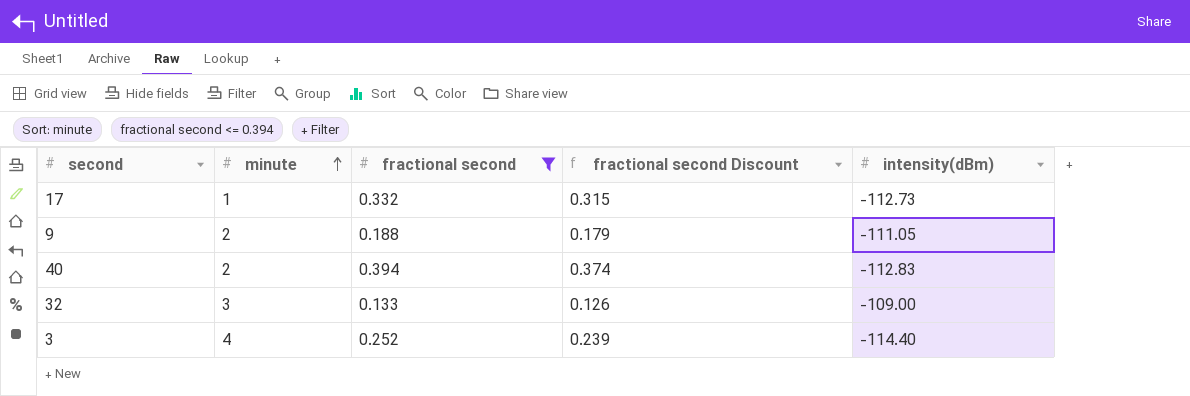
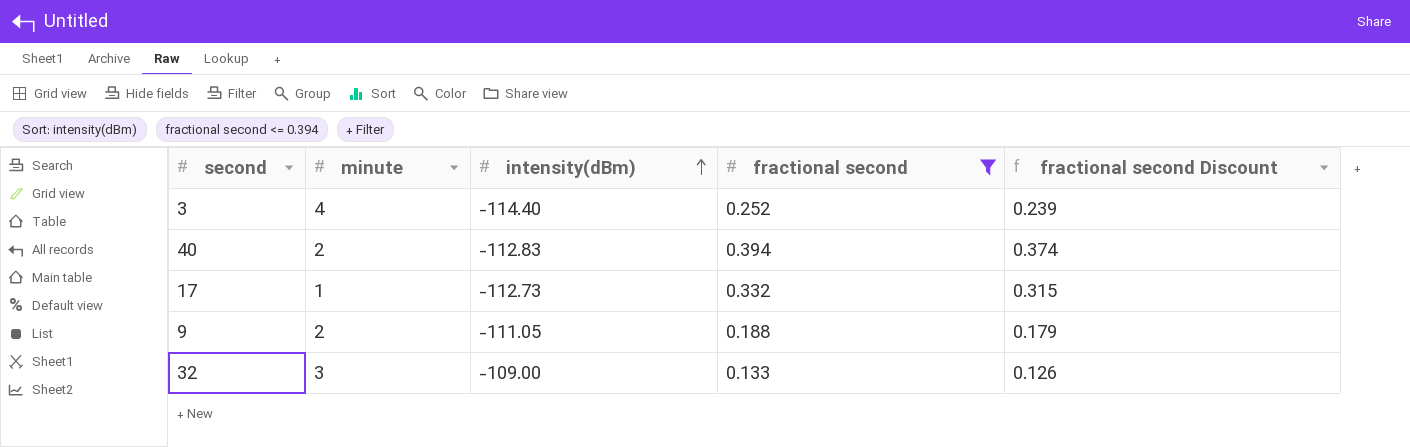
row order: minute ascending -> intensity(dBm) ascending
column intensity(dBm) | position: 5 -> 3

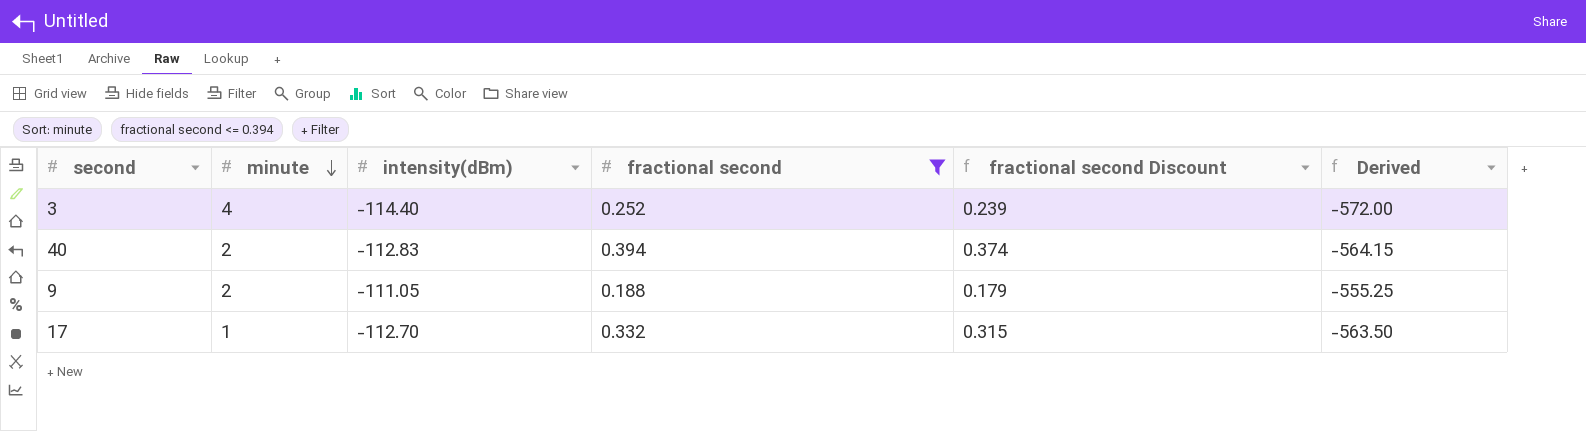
row order: intensity(dBm) ascending -> minute descending
column Derived | formula: none -> [intensity(dBm)] * 5
row 32: 3 | -109.00 | 0.133 | 0.126 -> none
17 | intensity(dBm): -112.73 -> -112.70

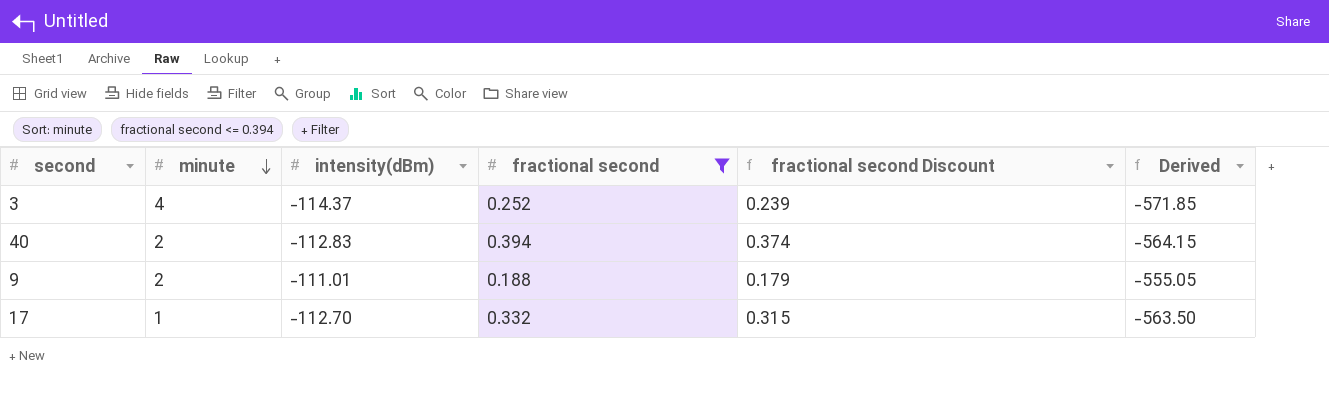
3 | intensity(dBm): -114.40 -> -114.37
3 | Derived: -572.00 -> -571.85
9 | intensity(dBm): -111.05 -> -111.01
9 | Derived: -555.25 -> -555.05

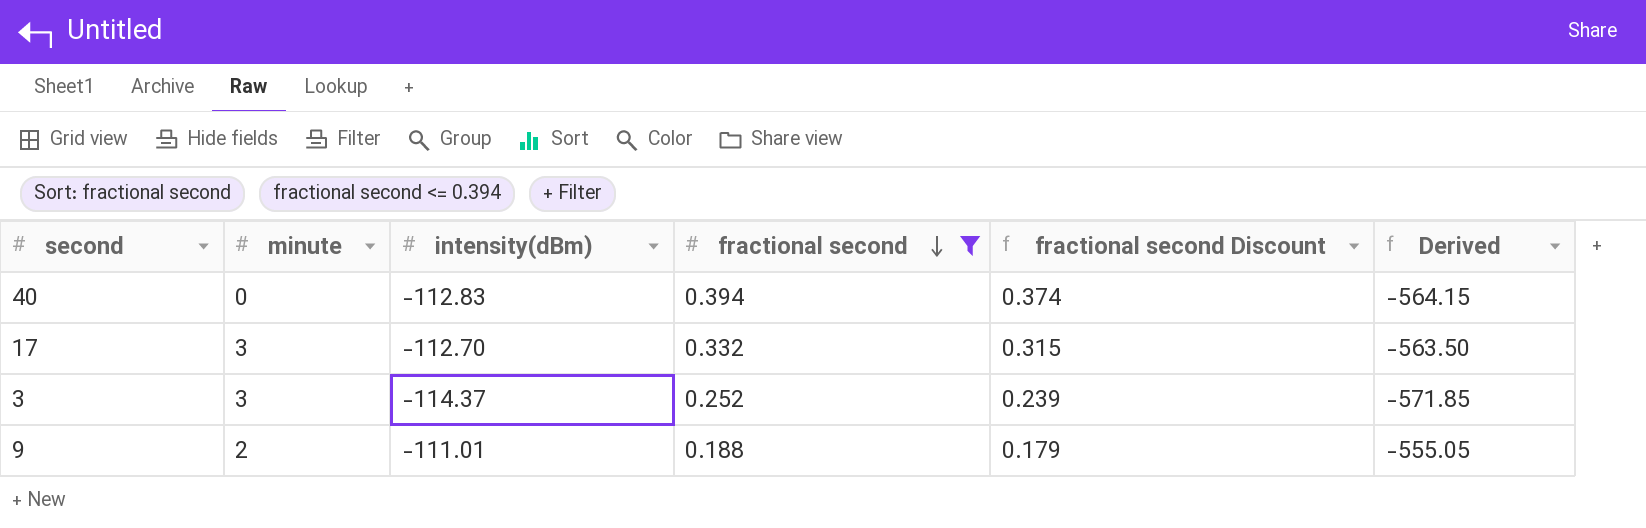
row order: minute descending -> fractional second descending
40 | minute: 2 -> 0
17 | minute: 1 -> 3
3 | minute: 4 -> 3

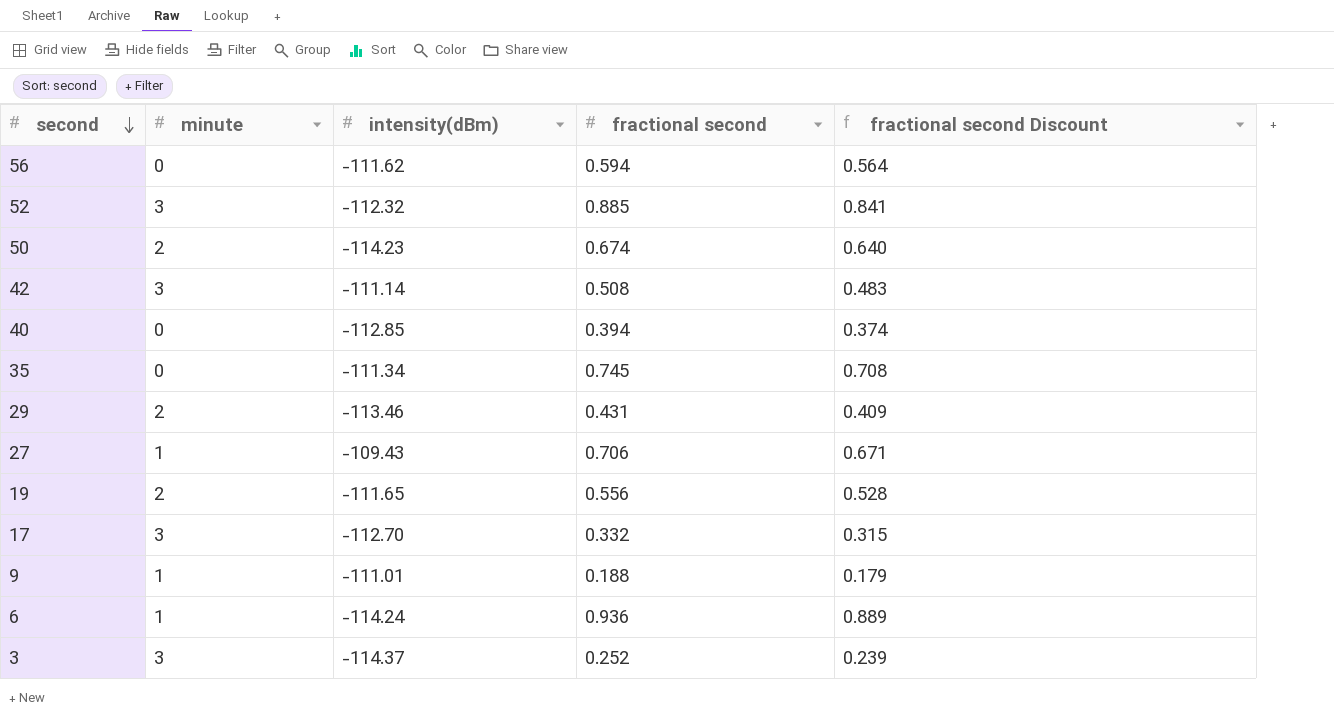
filter: fractional second <= 0.394 -> none
row order: fractional second descending -> second descending
column Derived | formula: [intensity(dBm)] * 5 -> none
40 | intensity(dBm): -112.83 -> -112.85
9 | minute: 2 -> 1

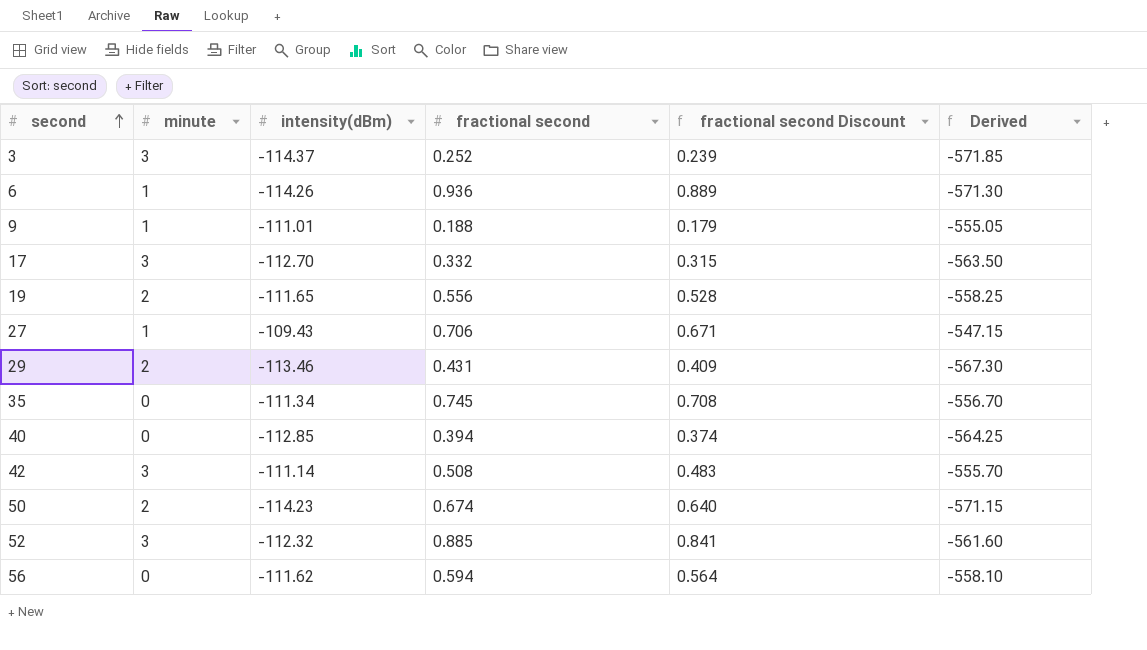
row order: second descending -> second ascending
column Derived | formula: none -> [intensity(dBm)] * 5
6 | intensity(dBm): -114.24 -> -114.26

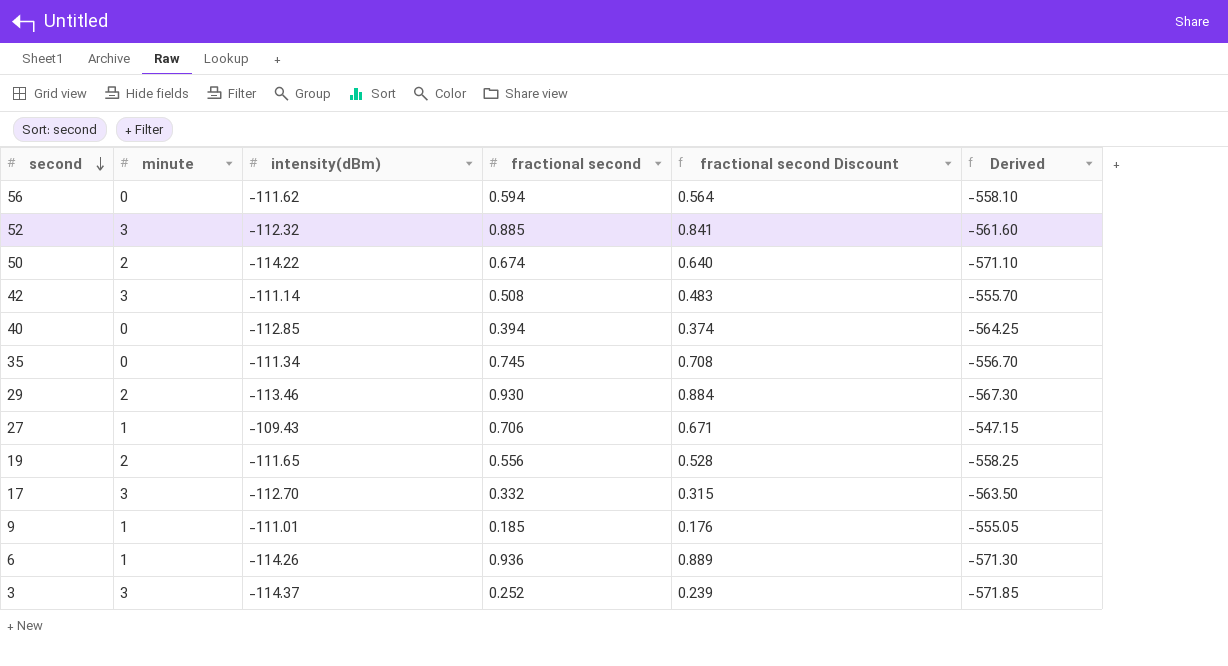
row order: second ascending -> second descending
50 | intensity(dBm): -114.23 -> -114.22
50 | Derived: -571.15 -> -571.10
29 | fractional second: 0.431 -> 0.930
29 | fractional second Discount: 0.409 -> 0.884
9 | fractional second: 0.188 -> 0.185
9 | fractional second Discount: 0.179 -> 0.176

